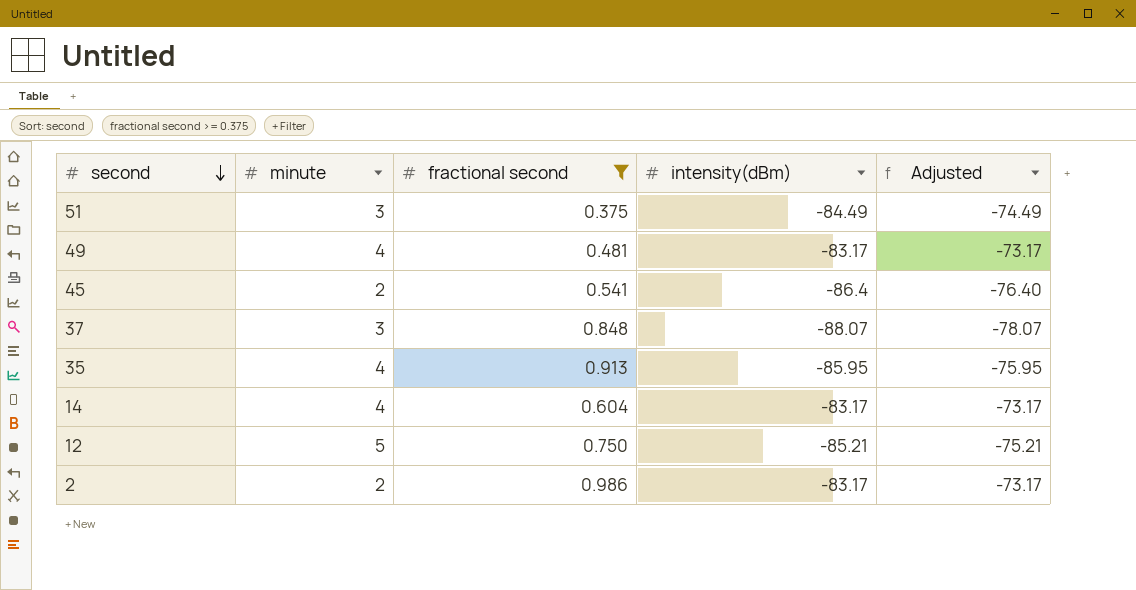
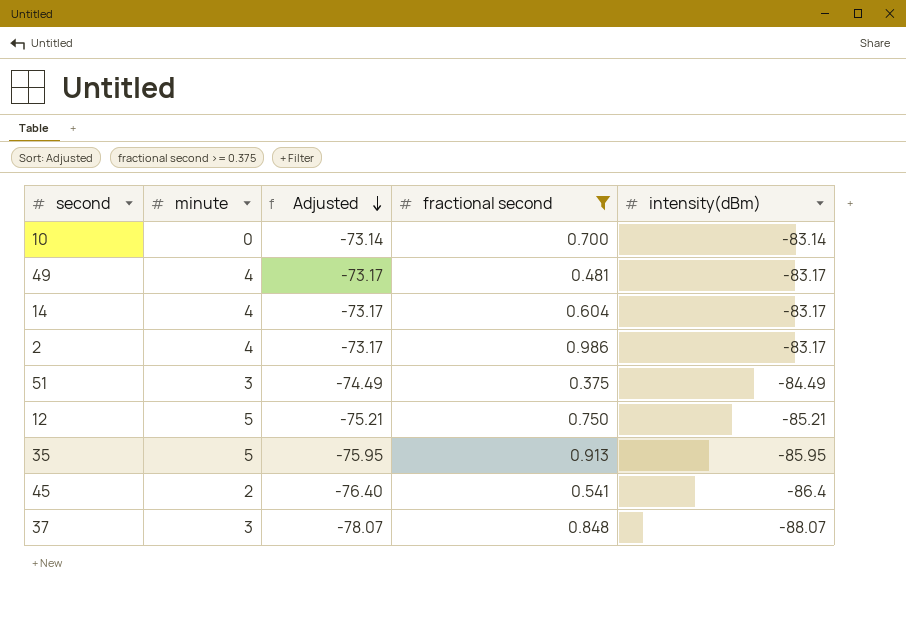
row order: second descending -> Adjusted descending
column Adjusted | position: 5 -> 3
row 10: none -> 0 | -73.14 | 0.700 | -83.14
2 | minute: 2 -> 4
35 | minute: 4 -> 5

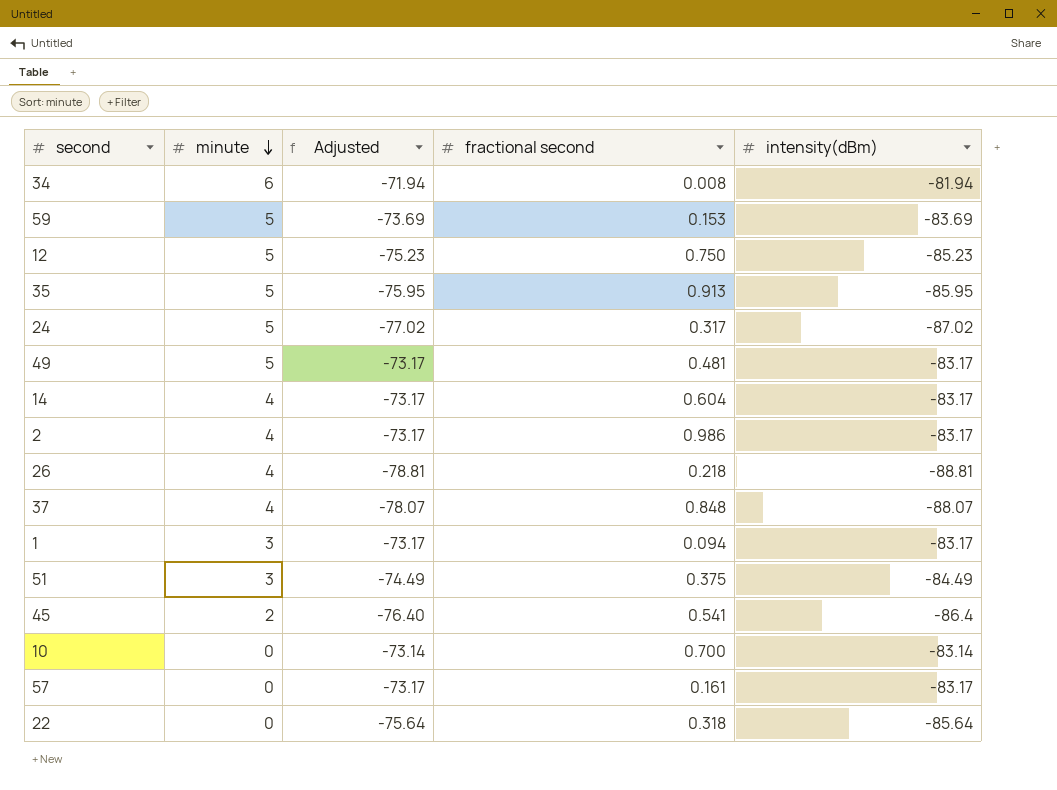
filter: fractional second >= 0.375 -> none
row order: Adjusted descending -> minute descending
12 | Adjusted: -75.21 -> -75.23
12 | intensity(dBm): -85.21 -> -85.23
49 | minute: 4 -> 5
37 | minute: 3 -> 4

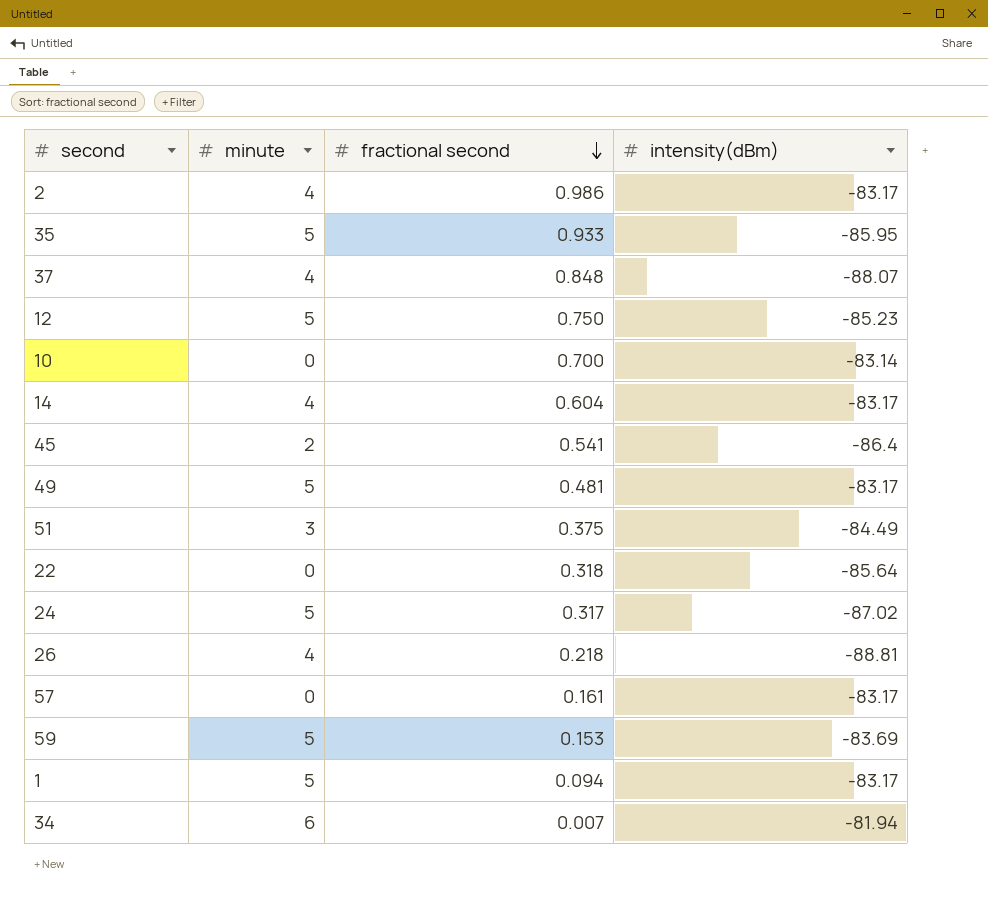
row order: minute descending -> fractional second descending
column Adjusted | formula: [intensity(dBm)] + 10 -> none
35 | fractional second: 0.913 -> 0.933
1 | minute: 3 -> 5
34 | fractional second: 0.008 -> 0.007

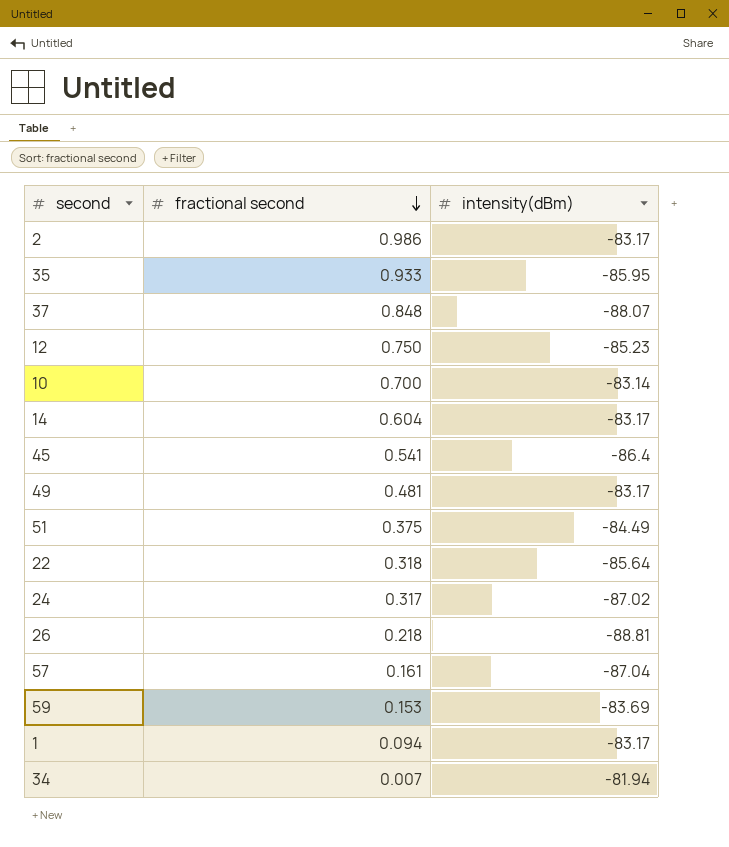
column minute | position: 2 -> none
57 | intensity(dBm): -83.17 -> -87.04

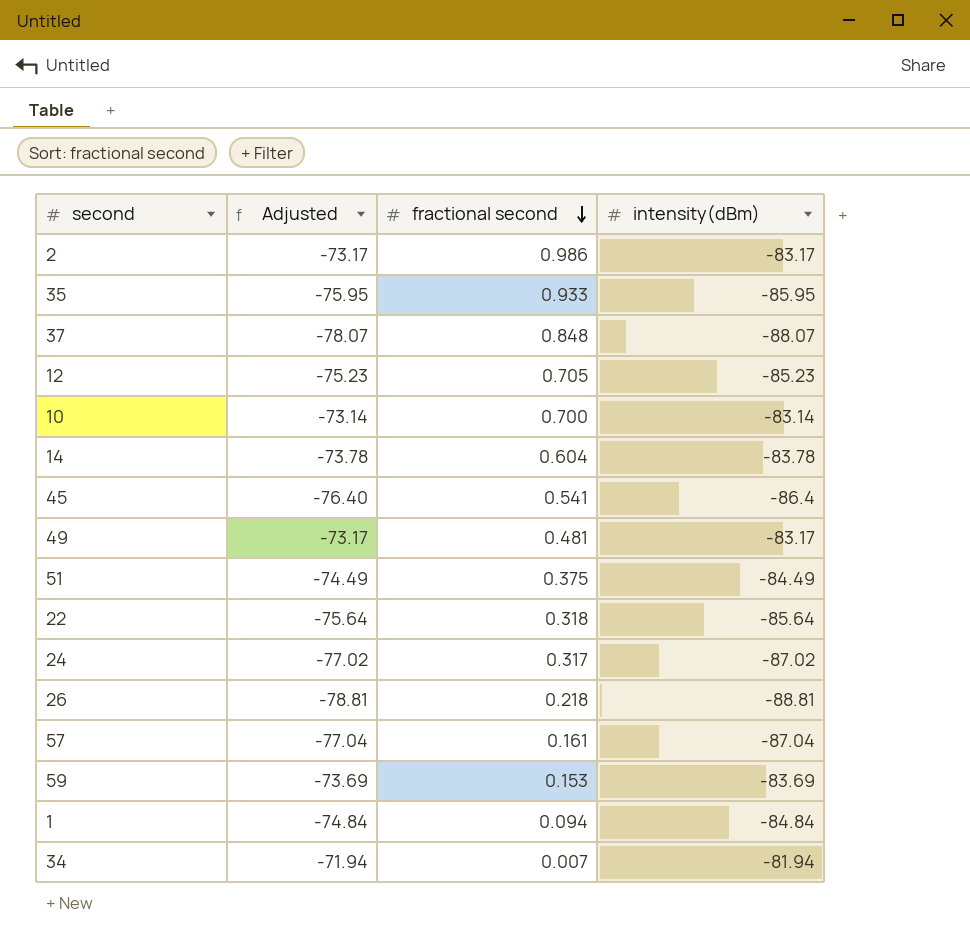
column Adjusted | formula: none -> [intensity(dBm)] + 10
12 | fractional second: 0.750 -> 0.705
14 | intensity(dBm): -83.17 -> -83.78
1 | intensity(dBm): -83.17 -> -84.84

